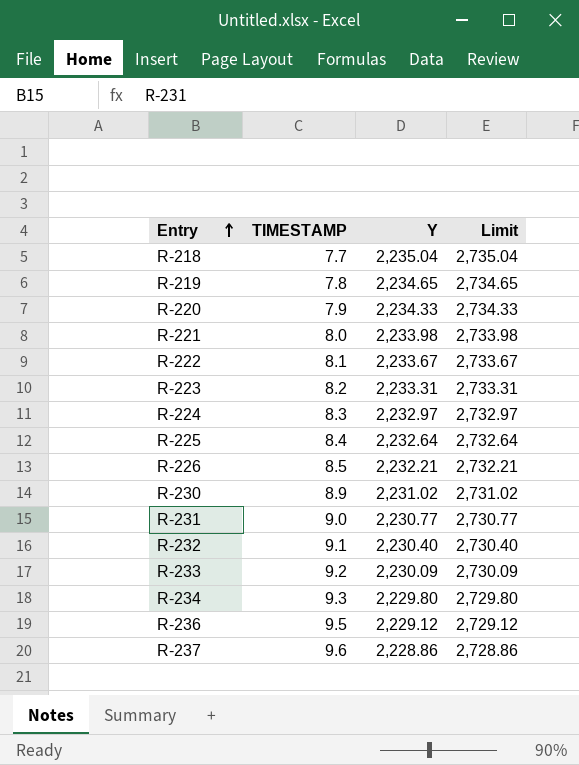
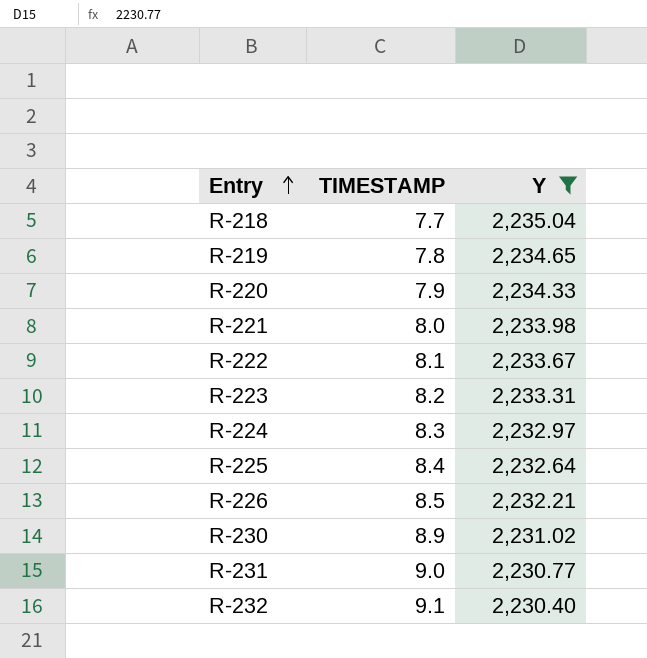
filter: none -> Y >= 2,230.40
column Limit | formula: [Y] + 500 -> none

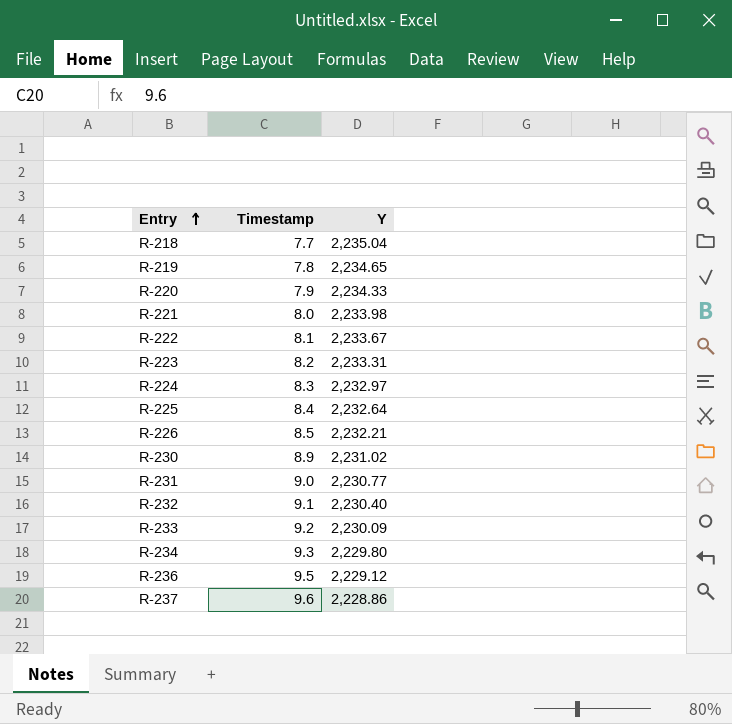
filter: Y >= 2,230.40 -> none
column name: TIMESTAMP -> Timestamp

